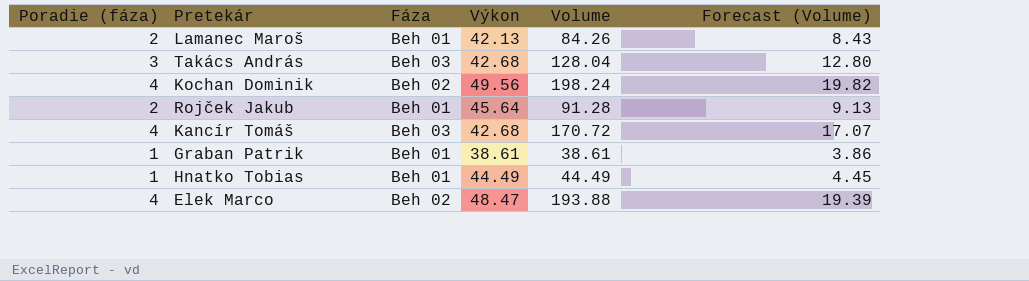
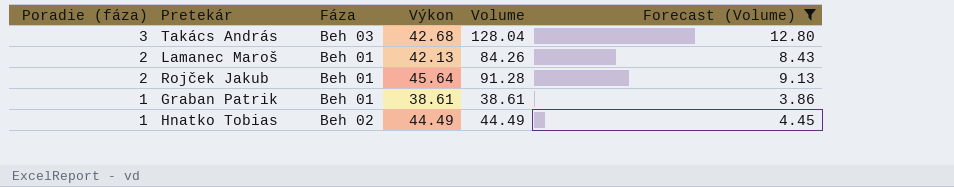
filter: none -> Forecast (Volume) <= 12.80
row order: none -> Poradie (fáza) descending
Hnatko Tobias | Fáza: Beh 01 -> Beh 02

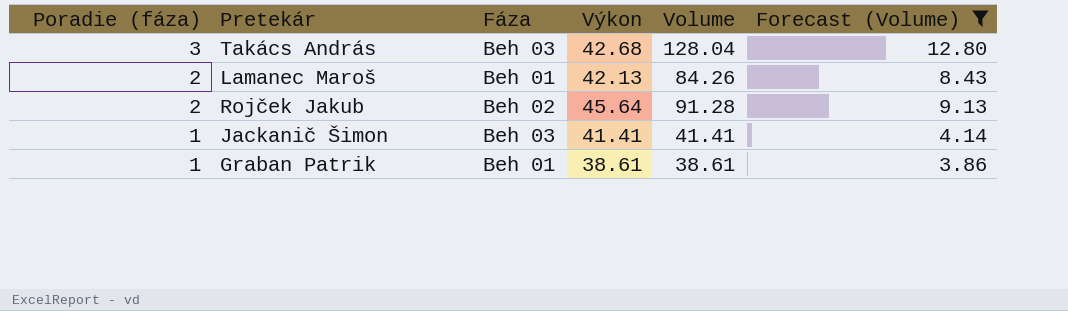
row Hnatko Tobias: 1 | Beh 02 | 44.49 | 44.49 | 4.45 -> none
Rojček Jakub | Fáza: Beh 01 -> Beh 02
row Jackanič Šimon: none -> 1 | Beh 03 | 41.41 | 41.41 | 4.14

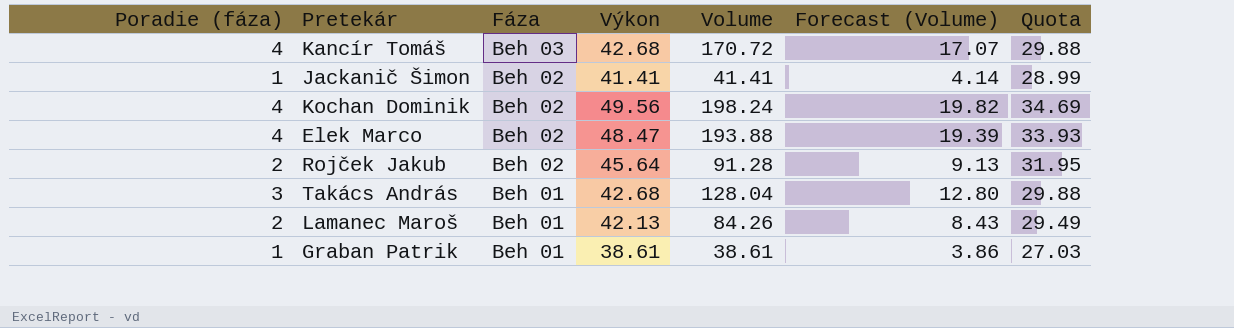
filter: Forecast (Volume) <= 12.80 -> none
row order: Poradie (fáza) descending -> Fáza descending
column Quota | formula: none -> [Výkon] * 0.7
Jackanič Šimon | Fáza: Beh 03 -> Beh 02
Takács András | Fáza: Beh 03 -> Beh 01

